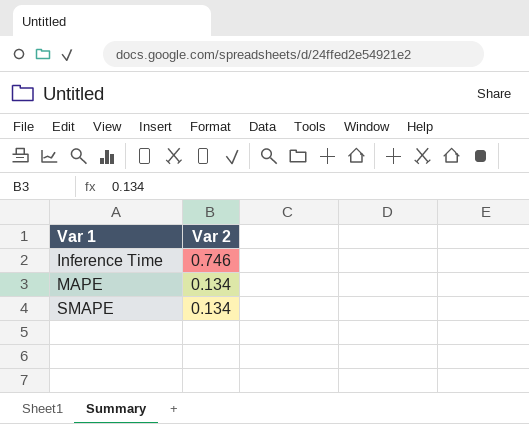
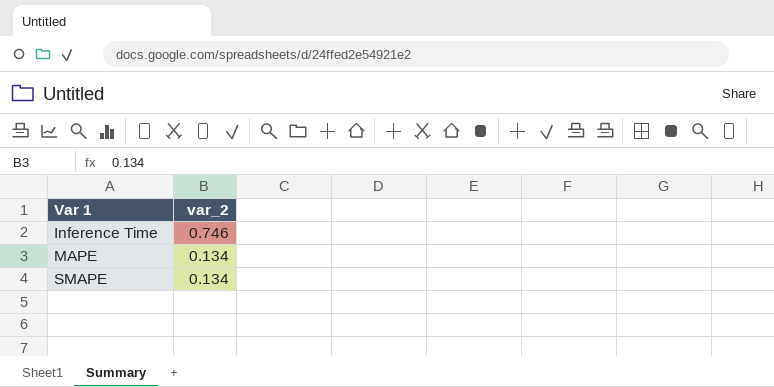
column name: Var 2 -> var_2

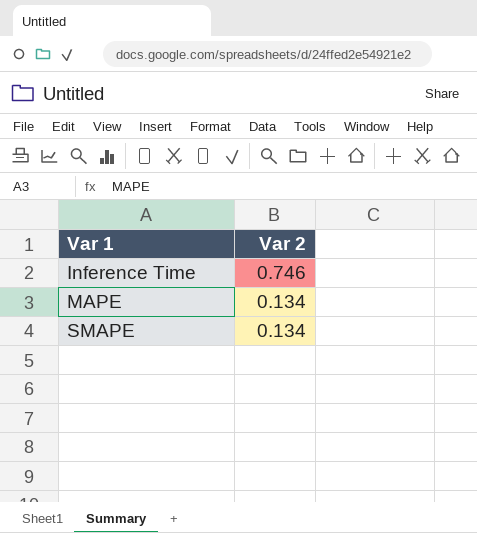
column name: var_2 -> Var 2

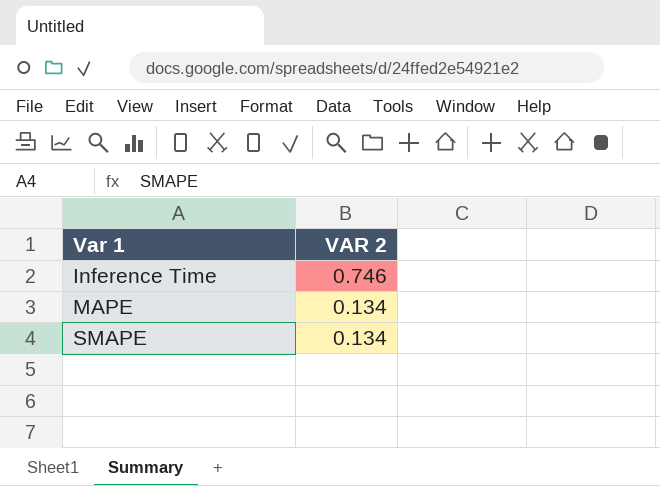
column name: Var 2 -> VAR 2

